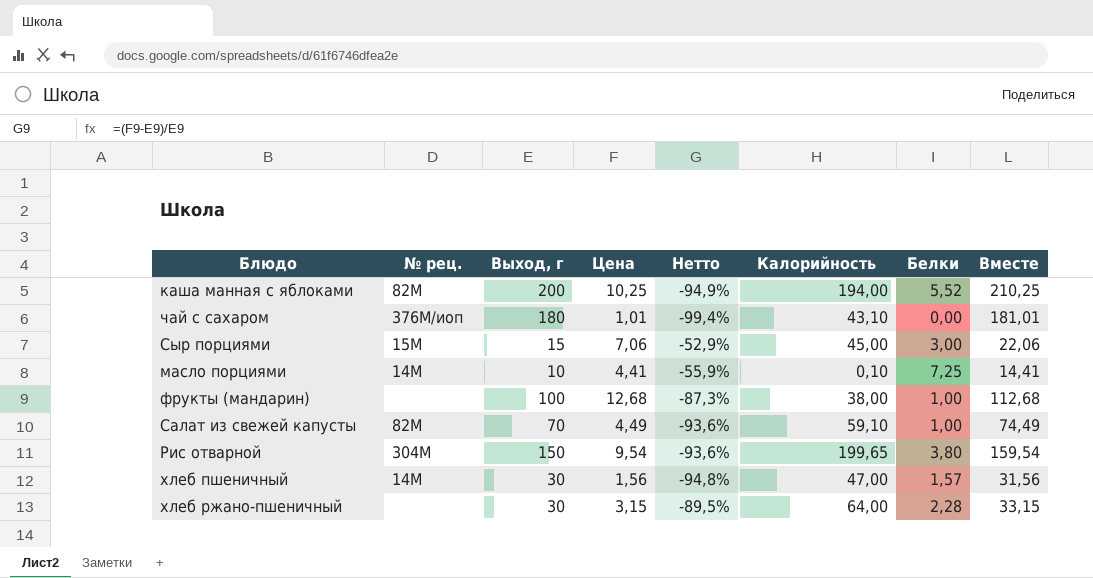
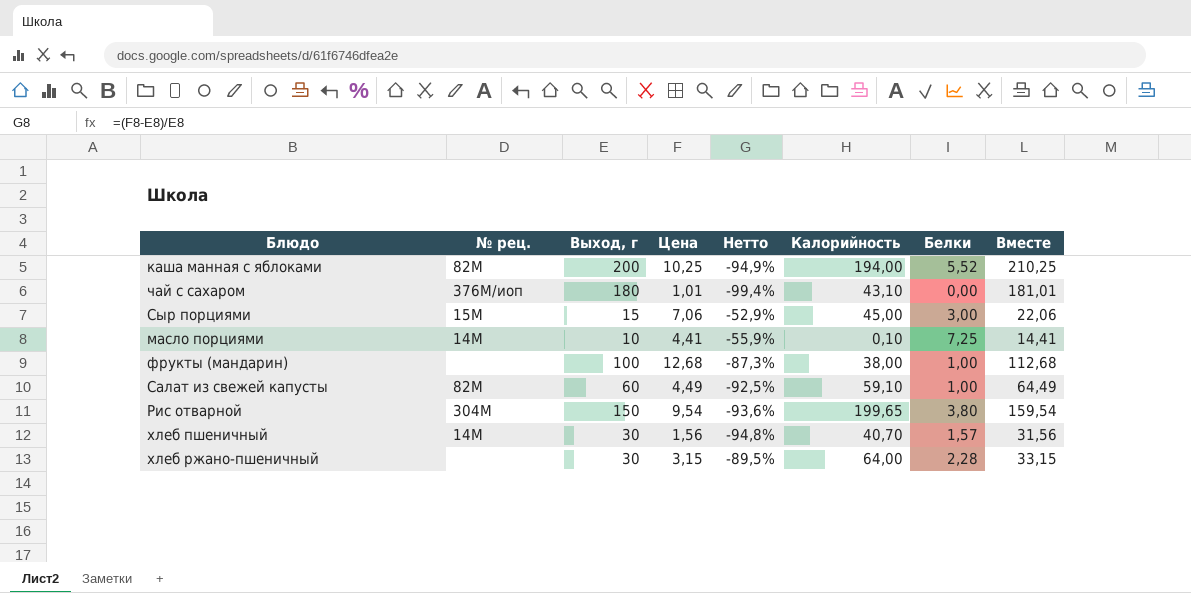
Салат из свежей капусты | Выход, г: 70 -> 60
Салат из свежей капусты | Нетто: -93,6% -> -92,5%
Салат из свежей капусты | Вместе: 74,49 -> 64,49
хлеб пшеничный | Калорийность: 47,00 -> 40,70

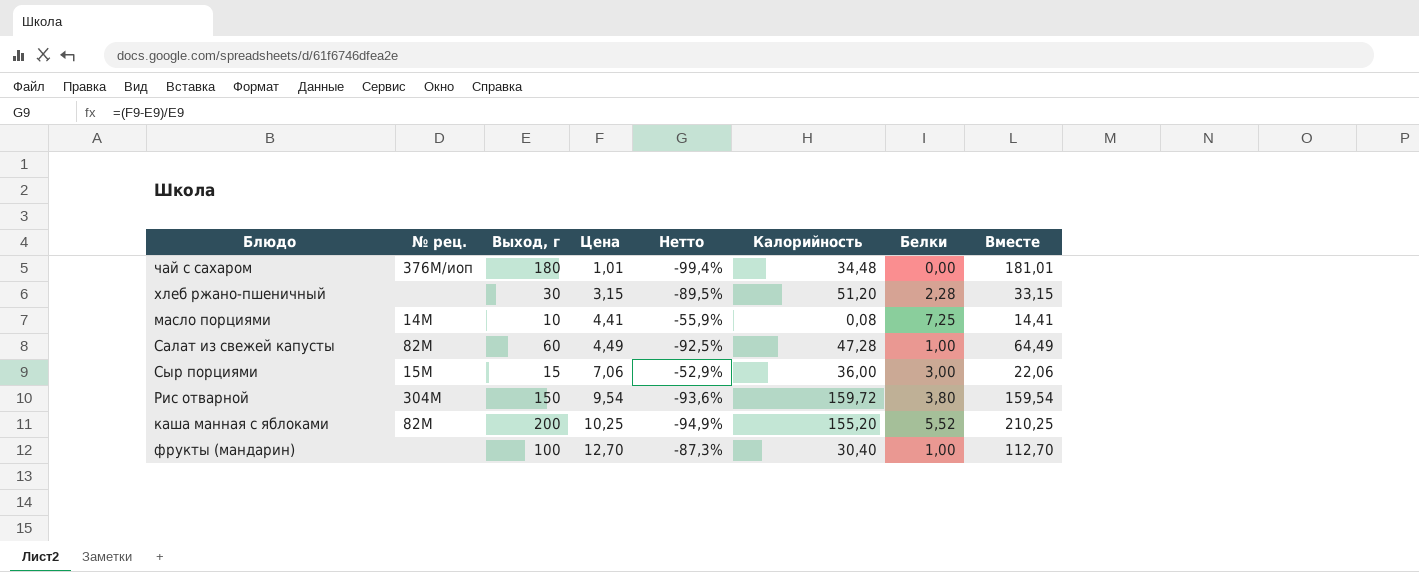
row order: none -> Цена ascending
row хлеб пшеничный: 14М | 30 | 1,56 | -94,8% | 40,70 | 1,57 | 31,56 -> none
чай с сахаром | Калорийность: 43,10 -> 34,48
хлеб ржано-пшеничный | Калорийность: 64,00 -> 51,20
масло порциями | Калорийность: 0,10 -> 0,08
Салат из свежей капусты | Калорийность: 59,10 -> 47,28
Сыр порциями | Калорийность: 45,00 -> 36,00
Рис отварной | Калорийность: 199,65 -> 159,72
каша манная с яблоками | Калорийность: 194,00 -> 155,20
фрукты (мандарин) | Цена: 12,68 -> 12,70
фрукты (мандарин) | Калорийность: 38,00 -> 30,40
фрукты (мандарин) | Вместе: 112,68 -> 112,70

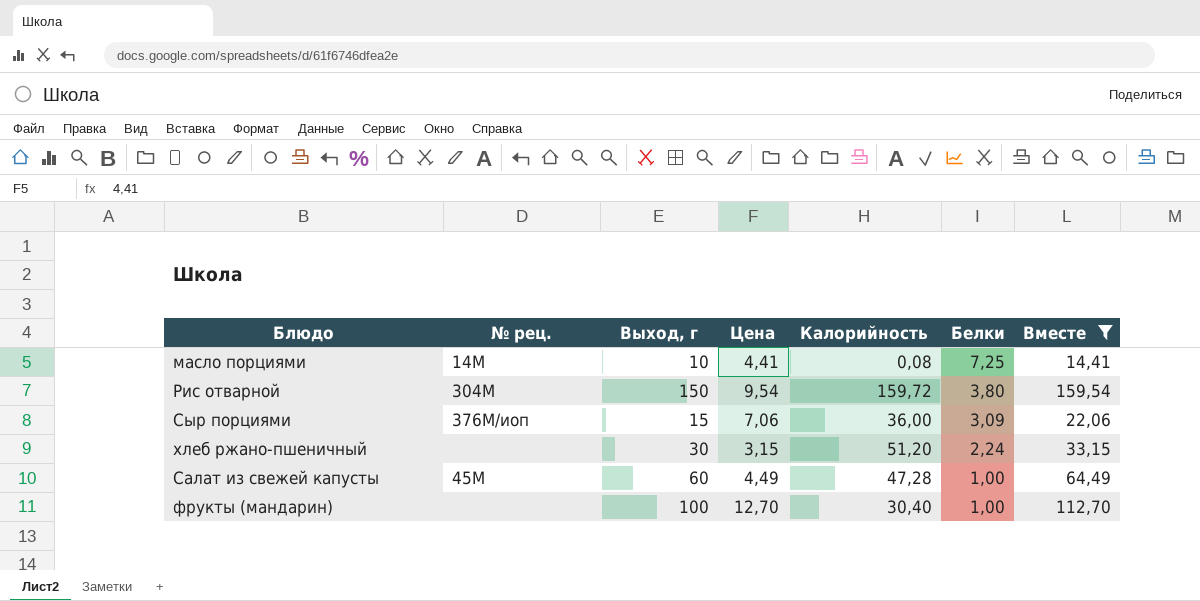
filter: none -> Вместе <= 159,54
row order: Цена ascending -> Белки descending
column Нетто | formula: ([Цена] - [Выход, г]) / [Выход, г] -> none
Сыр порциями | № рец.: 15М -> 376М/иоп
Сыр порциями | Белки: 3,00 -> 3,09
хлеб ржано-пшеничный | Белки: 2,28 -> 2,24
Салат из свежей капусты | № рец.: 82М -> 45М

